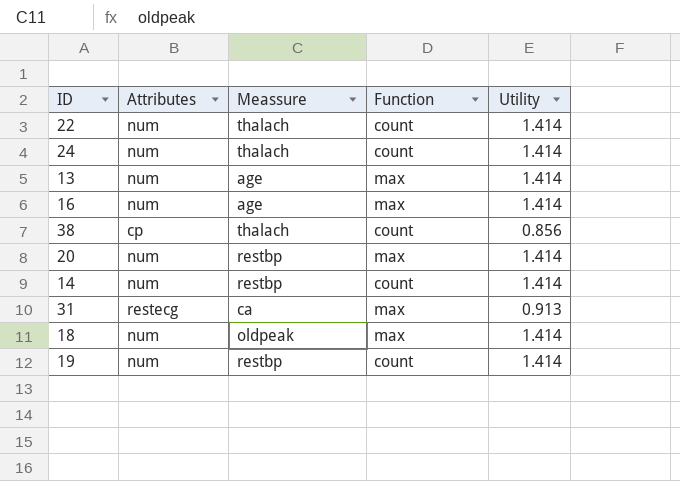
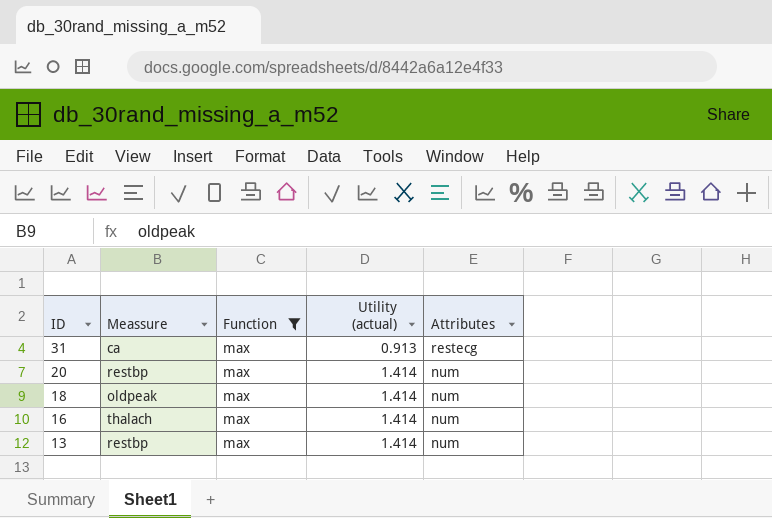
filter: none -> Function = max
row order: none -> ID descending
column name: Utility -> Utility (actual)
column Attributes | position: 2 -> 5
16 | Meassure: age -> thalach
13 | Meassure: age -> restbp

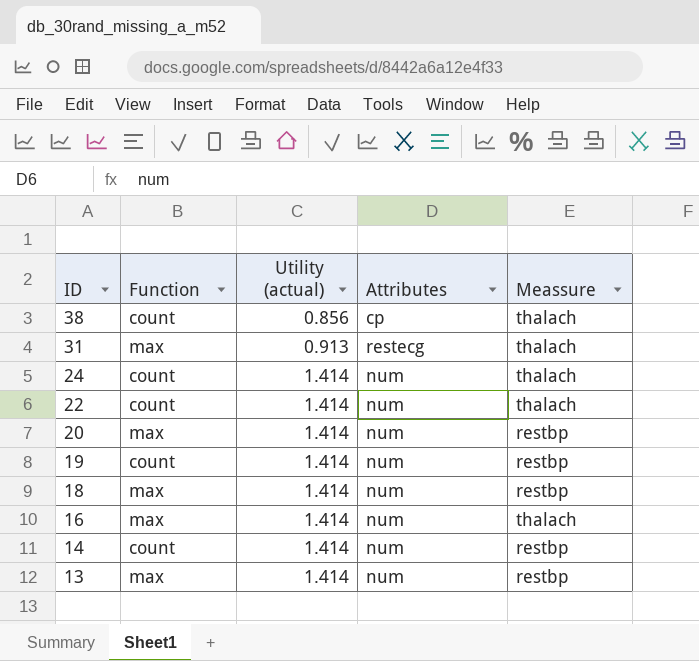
filter: Function = max -> none
column Meassure | position: 2 -> 5
31 | Meassure: ca -> thalach
18 | Meassure: oldpeak -> restbp

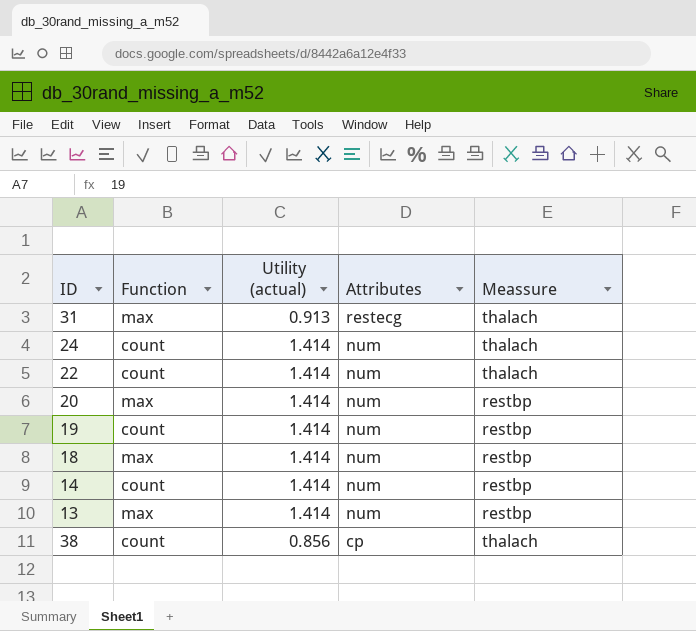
row order: ID descending -> Attributes descending
row 16: max | 1.414 | num | thalach -> none

